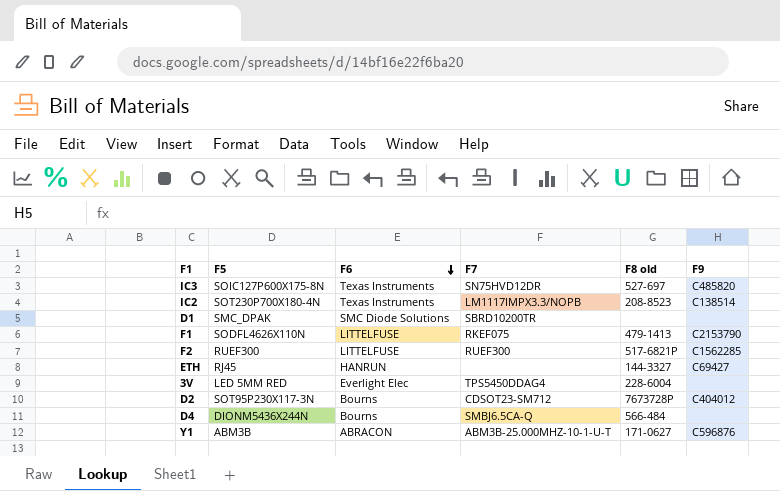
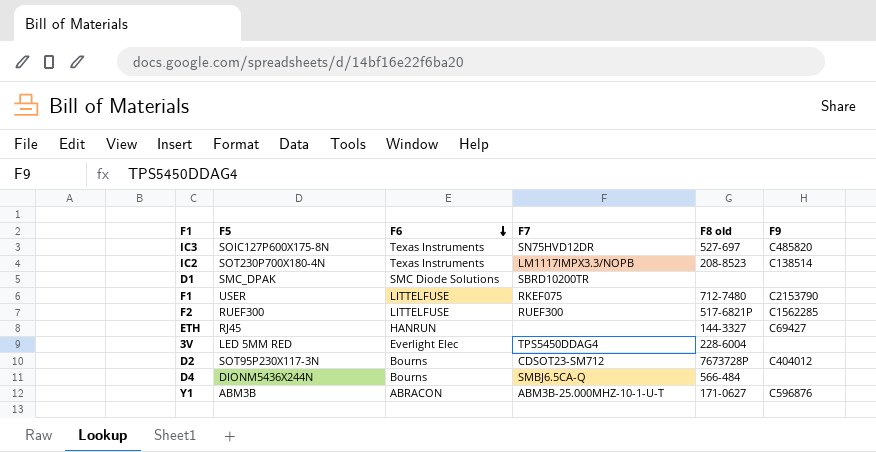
F1 | F5: SODFL4626X110N -> USER
F1 | F8 old: 479-1413 -> 712-7480

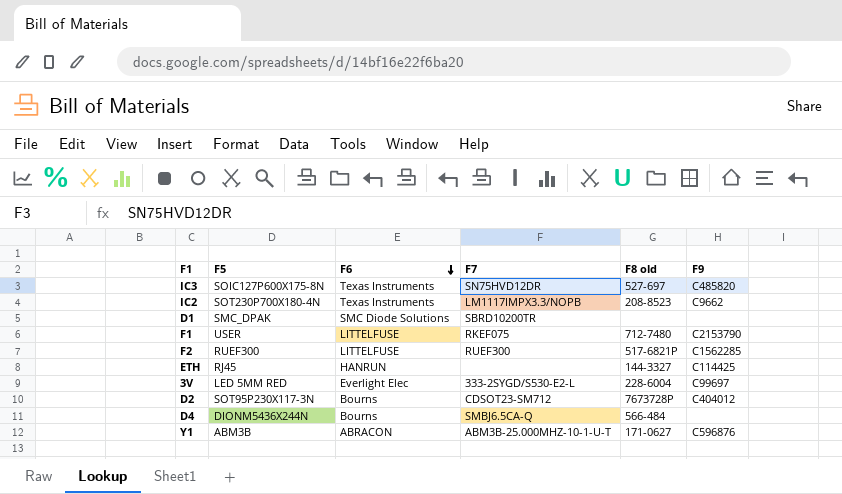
IC2 | F9: C138514 -> C9662
ETH | F9: C69427 -> C114425
3V | F7: TPS5450DDAG4 -> 333-2SYGD/S530-E2-L
3V | F9: none -> C99697

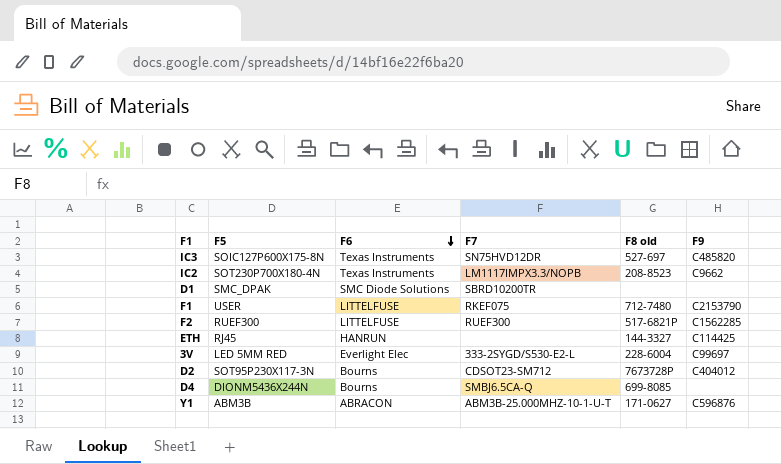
D4 | F8 old: 566-484 -> 699-8085

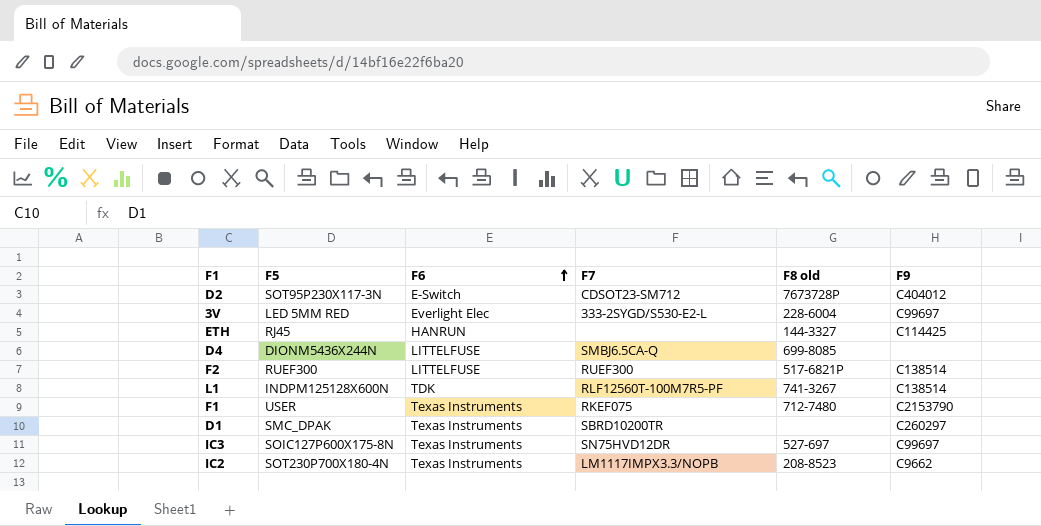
row order: F6 descending -> F6 ascending
row Y1: ABM3B | ABRACON | ABM3B-25.000MHZ-10-1-U-T | 171-0627 | C596876 -> none
D2 | F6: Bourns -> E-Switch
D4 | F6: Bourns -> LITTELFUSE
F2 | F9: C1562285 -> C138514
row L1: none -> INDPM125128X600N | TDK | RLF12560T-100M7R5-PF | 741-3267 | C138514
F1 | F6: LITTELFUSE -> Texas Instruments
D1 | F6: SMC Diode Solutions -> Texas Instruments
D1 | F9: none -> C260297
IC3 | F9: C485820 -> C99697

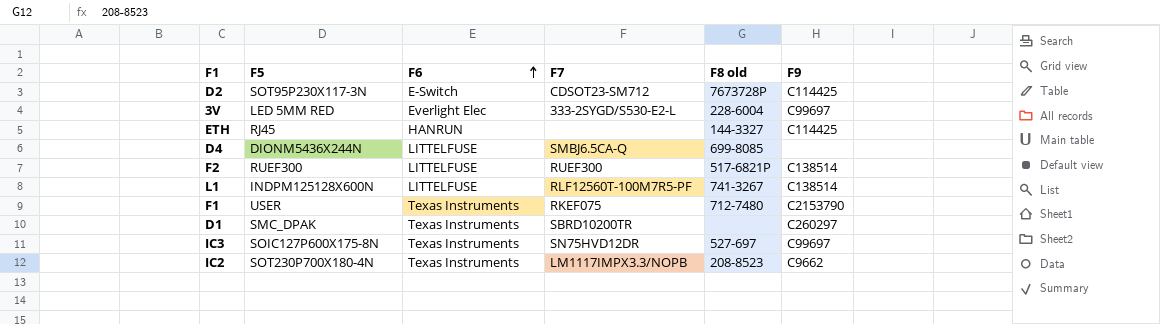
D2 | F9: C404012 -> C114425
L1 | F6: TDK -> LITTELFUSE

